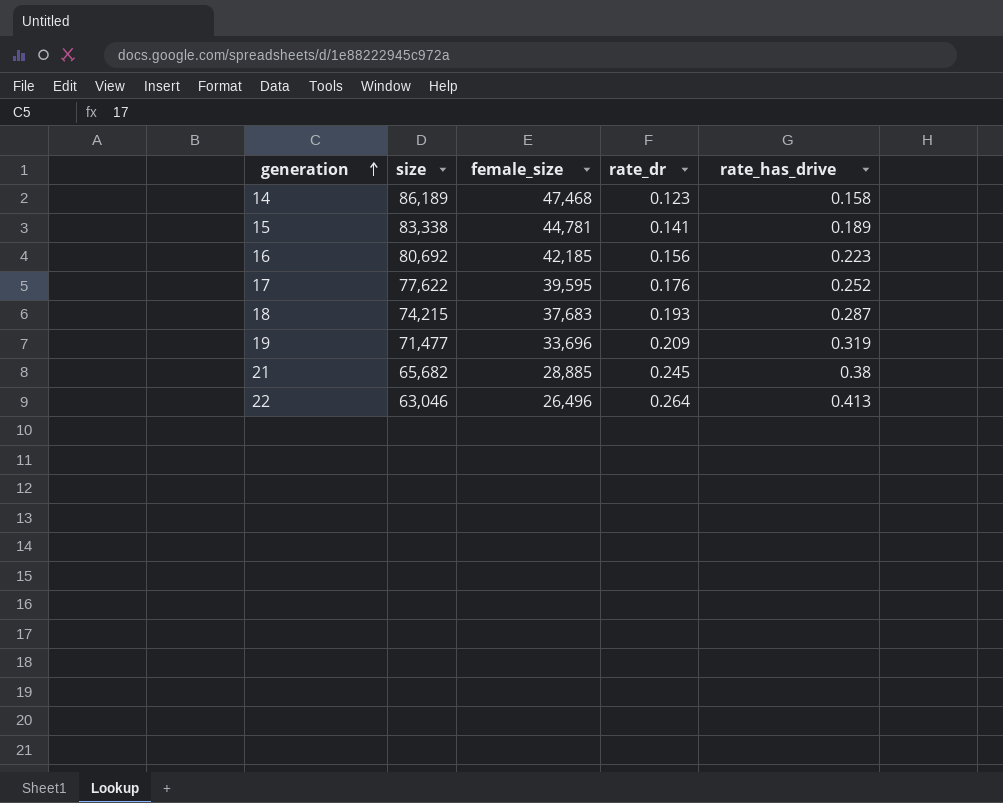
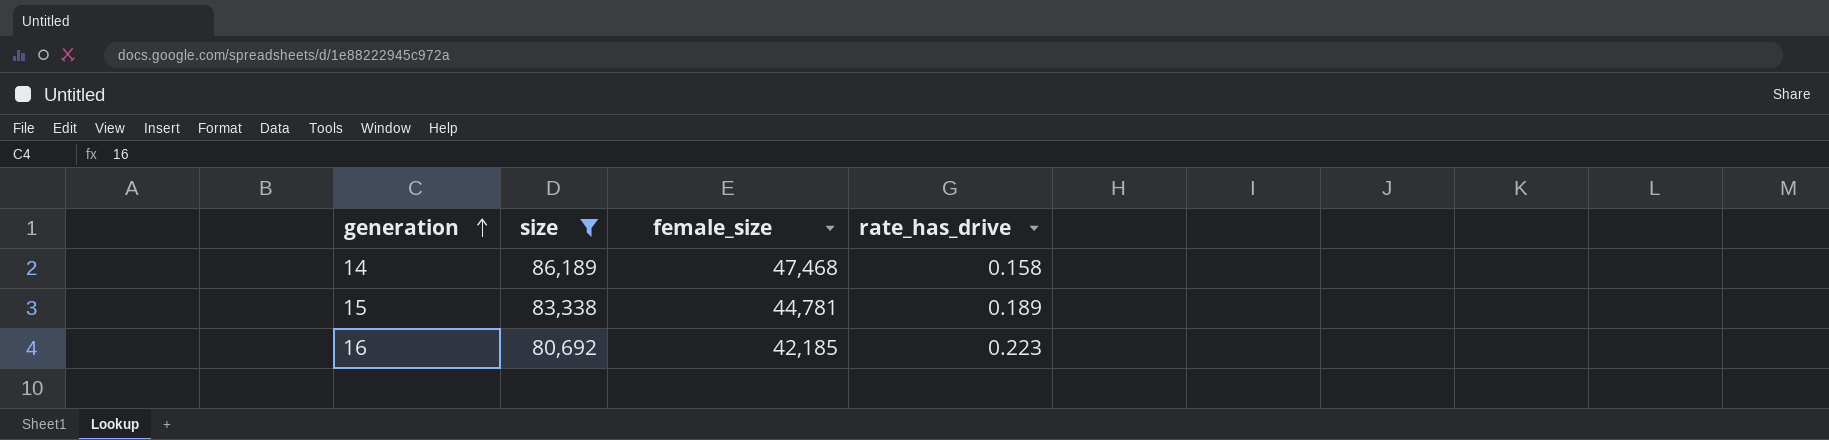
filter: none -> size >= 80,692
column rate_dr | position: 4 -> none

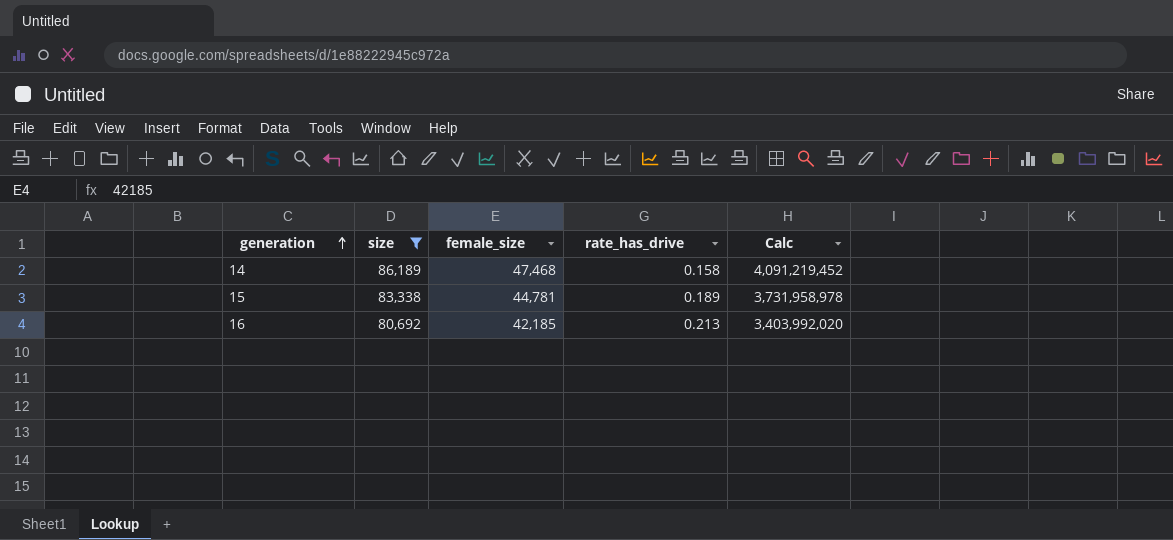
column Calc | formula: none -> [size] * [female_size]
16 | rate_has_drive: 0.223 -> 0.213

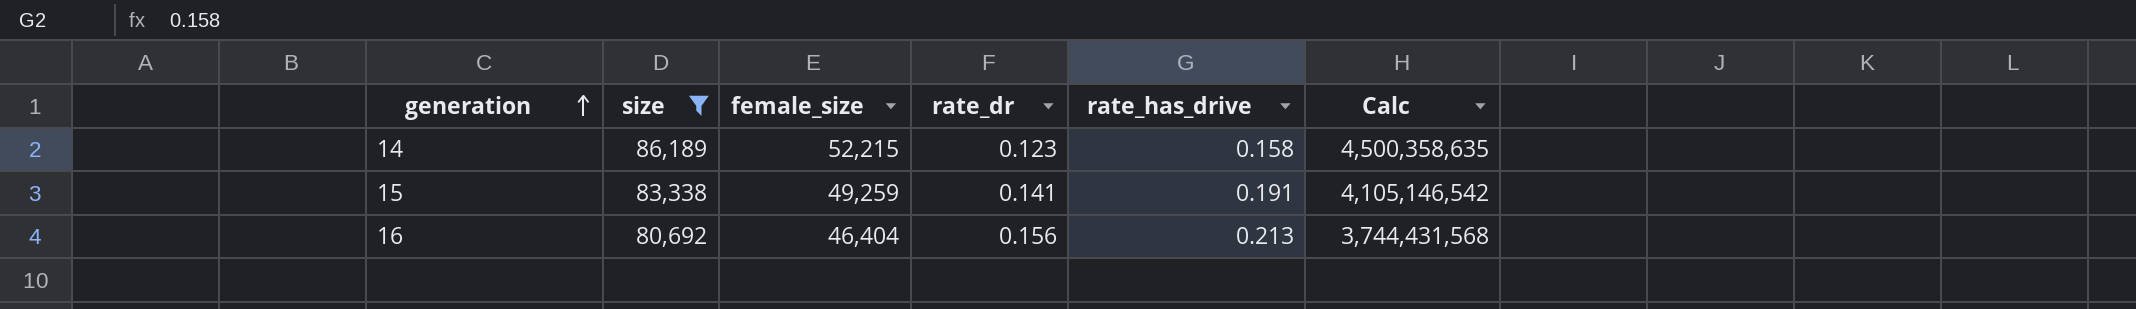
column rate_dr | position: none -> 4
14 | female_size: 47,468 -> 52,215
14 | Calc: 4,091,219,452 -> 4,500,358,635
15 | female_size: 44,781 -> 49,259
15 | rate_has_drive: 0.189 -> 0.191
15 | Calc: 3,731,958,978 -> 4,105,146,542
16 | female_size: 42,185 -> 46,404
16 | Calc: 3,403,992,020 -> 3,744,431,568

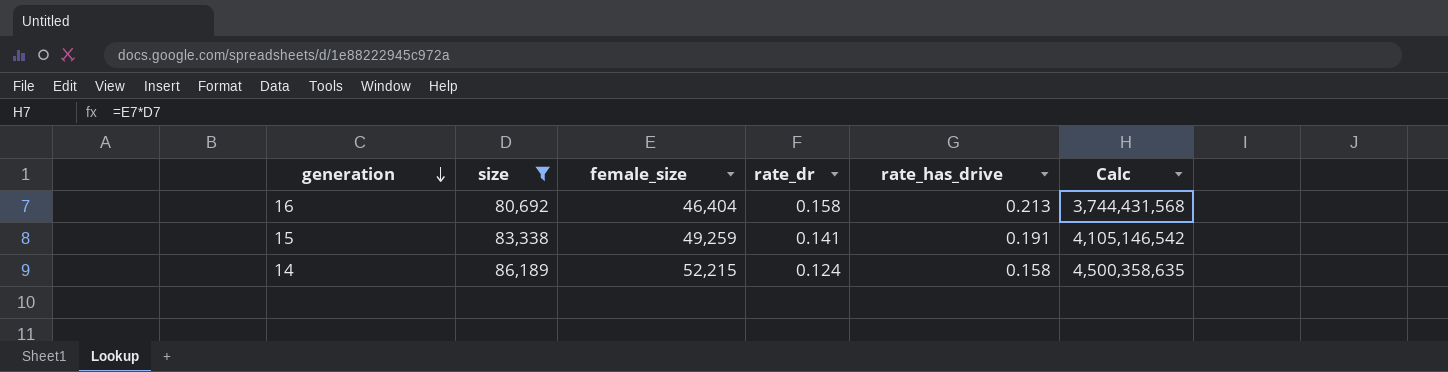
row order: generation ascending -> generation descending
16 | rate_dr: 0.156 -> 0.158
14 | rate_dr: 0.123 -> 0.124

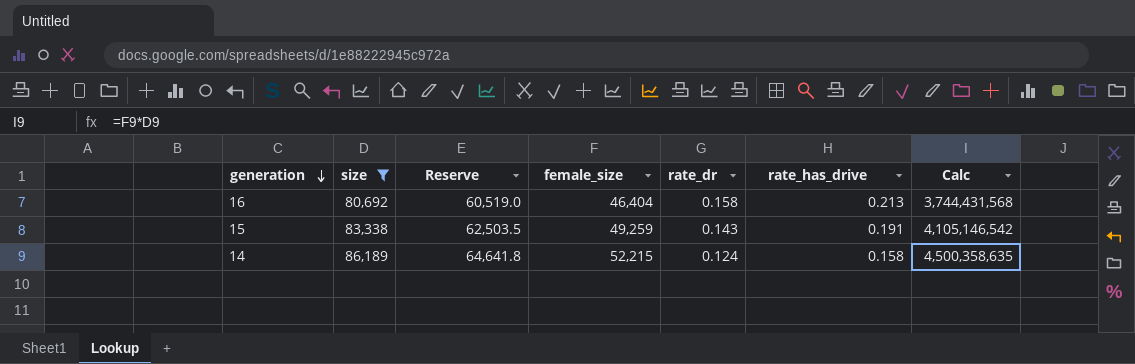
column Reserve | formula: none -> [size] * 0.75
15 | rate_dr: 0.141 -> 0.143

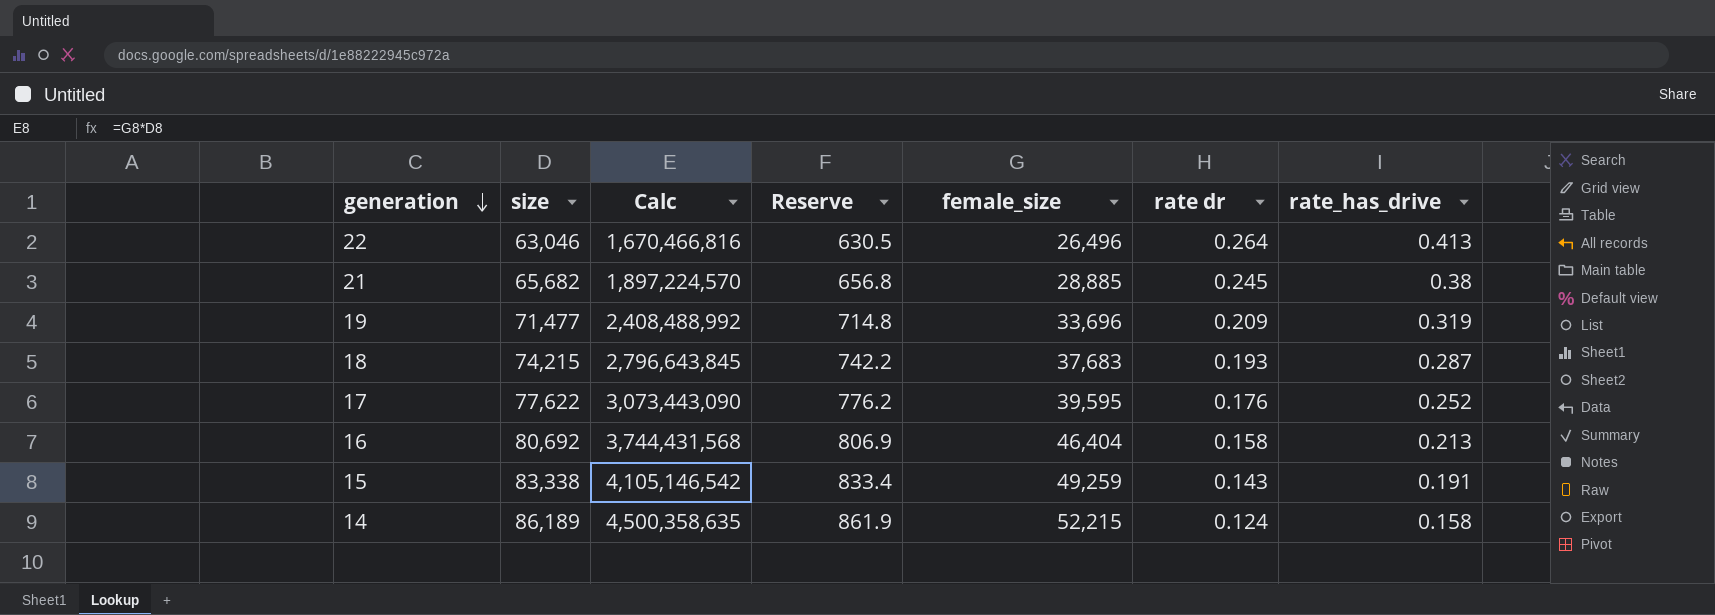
filter: size >= 80,692 -> none
column Calc | position: 7 -> 3
column Reserve | formula: [size] * 0.75 -> [size] * 0.01
column name: rate_dr -> rate dr

